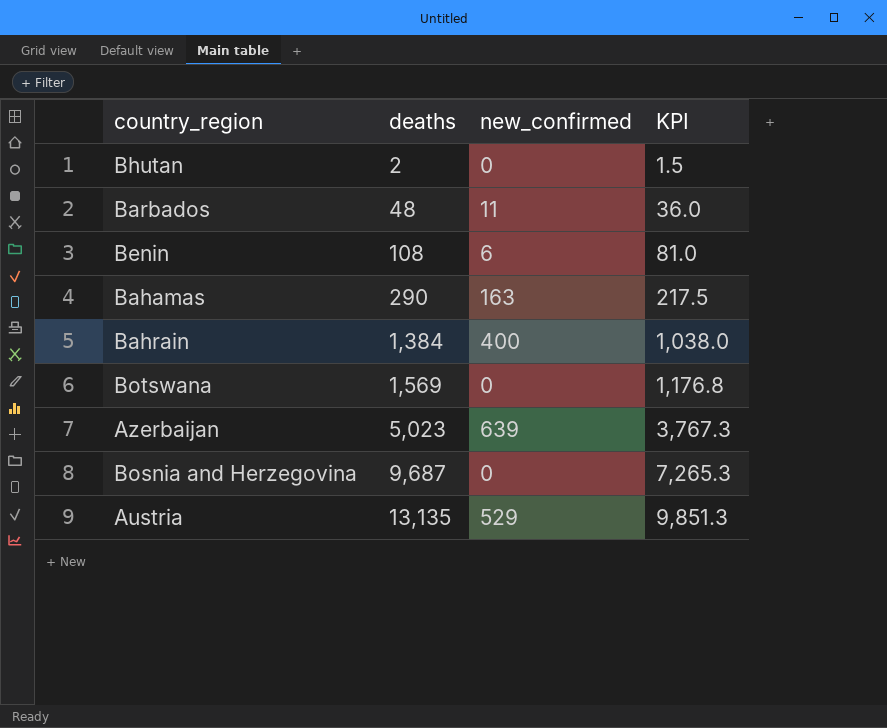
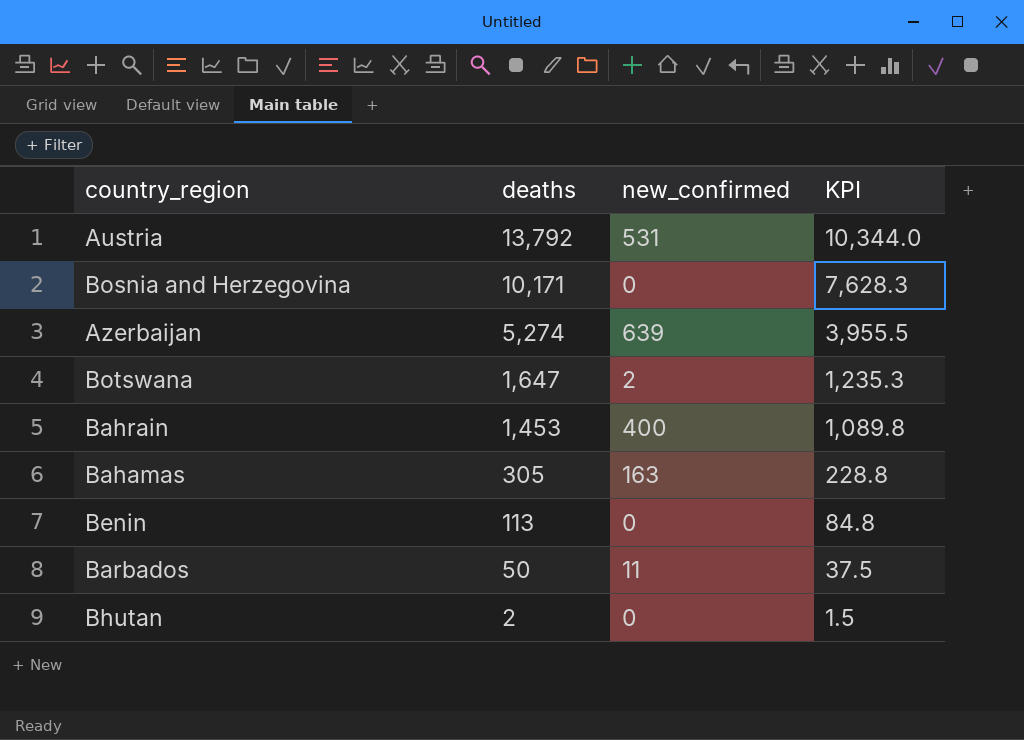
row order: deaths ascending -> deaths descending
Austria | deaths: 13,135 -> 13,792
Austria | new_confirmed: 529 -> 531
Austria | KPI: 9,851.3 -> 10,344.0
Bosnia and Herzegovina | deaths: 9,687 -> 10,171
Bosnia and Herzegovina | KPI: 7,265.3 -> 7,628.3
Azerbaijan | deaths: 5,023 -> 5,274
Azerbaijan | KPI: 3,767.3 -> 3,955.5
Botswana | deaths: 1,569 -> 1,647
Botswana | new_confirmed: 0 -> 2
Botswana | KPI: 1,176.8 -> 1,235.3
Bahrain | deaths: 1,384 -> 1,453
Bahrain | KPI: 1,038.0 -> 1,089.8
Bahamas | deaths: 290 -> 305
Bahamas | KPI: 217.5 -> 228.8
Benin | deaths: 108 -> 113
Benin | new_confirmed: 6 -> 0
Benin | KPI: 81.0 -> 84.8
Barbados | deaths: 48 -> 50
Barbados | KPI: 36.0 -> 37.5

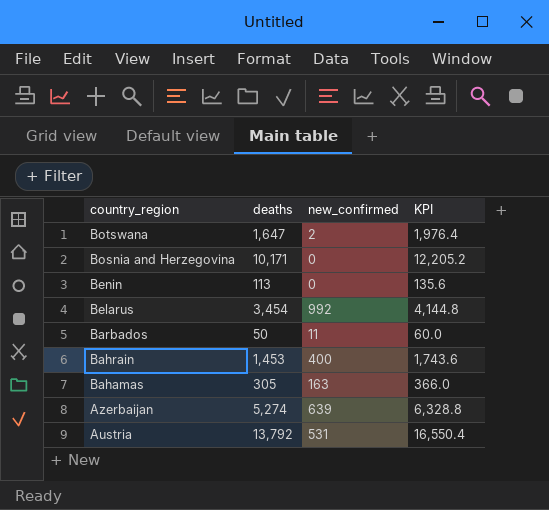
row order: deaths descending -> country_region descending
column KPI | formula: [deaths] * 0.75 -> [deaths] * 1.2
row Bhutan: 2 | 0 | 1.5 -> none
row Belarus: none -> 3,454 | 992 | 4,144.8

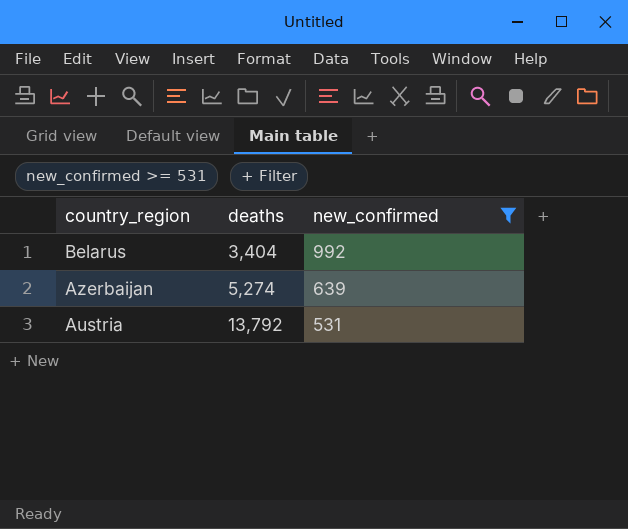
filter: none -> new_confirmed >= 531
column KPI | formula: [deaths] * 1.2 -> none
Belarus | deaths: 3,454 -> 3,404

